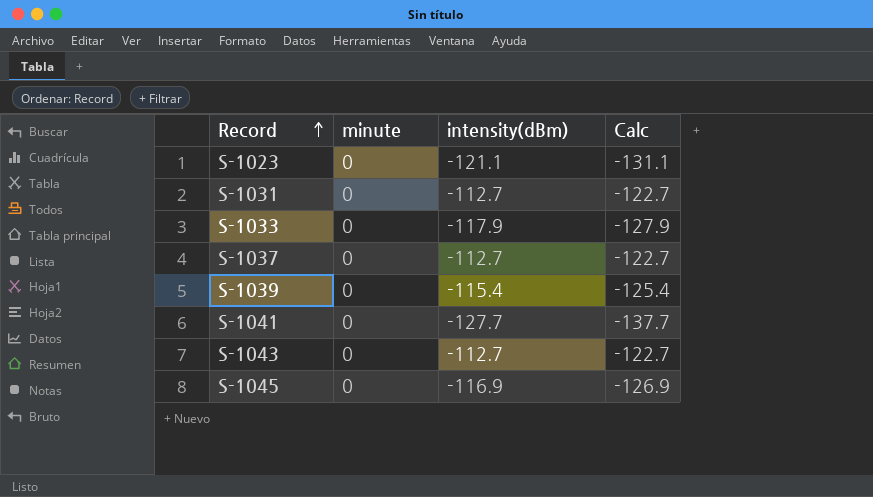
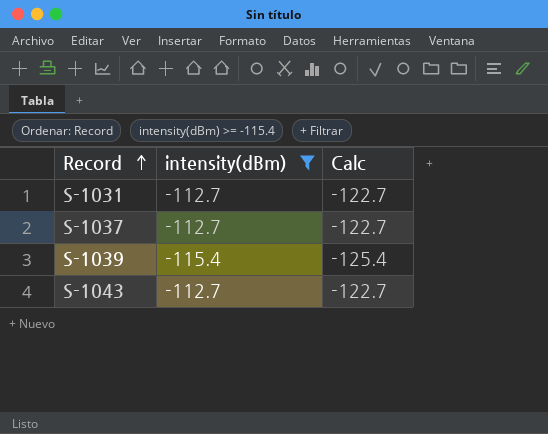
filter: none -> intensity(dBm) >= -115.4
column minute | position: 2 -> none

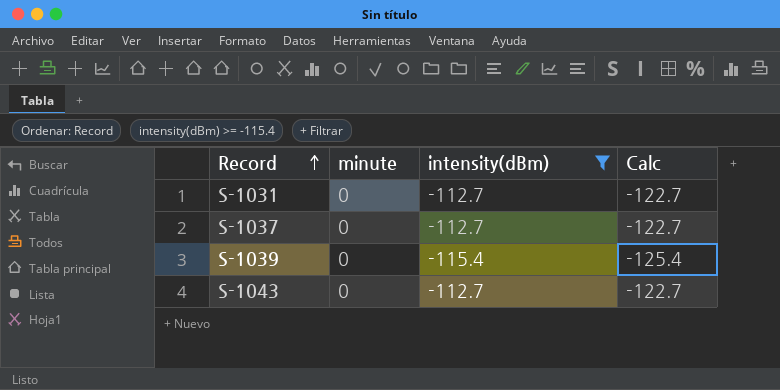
column minute | position: none -> 2

